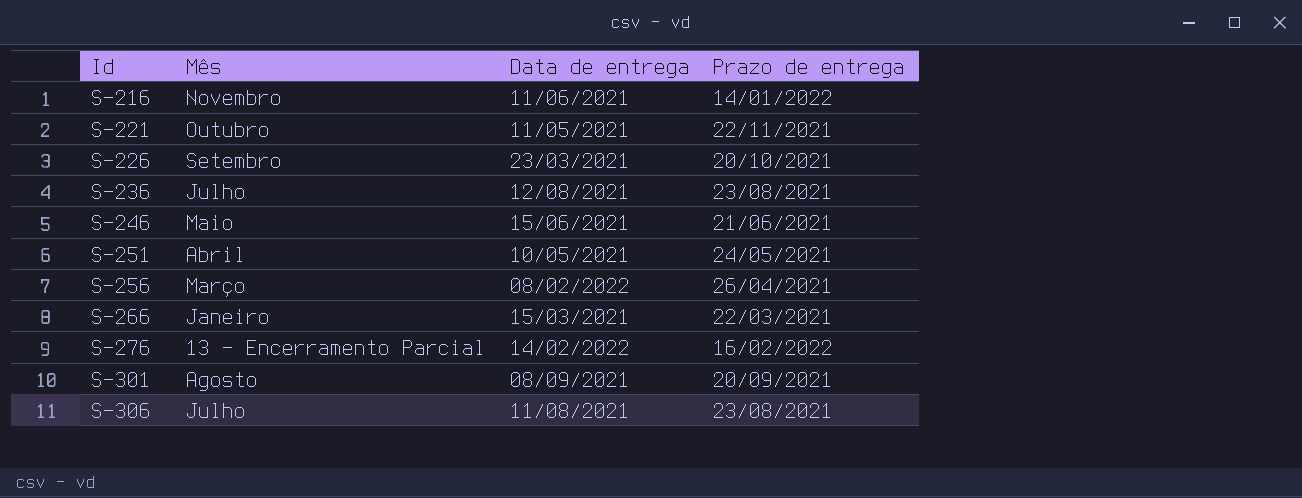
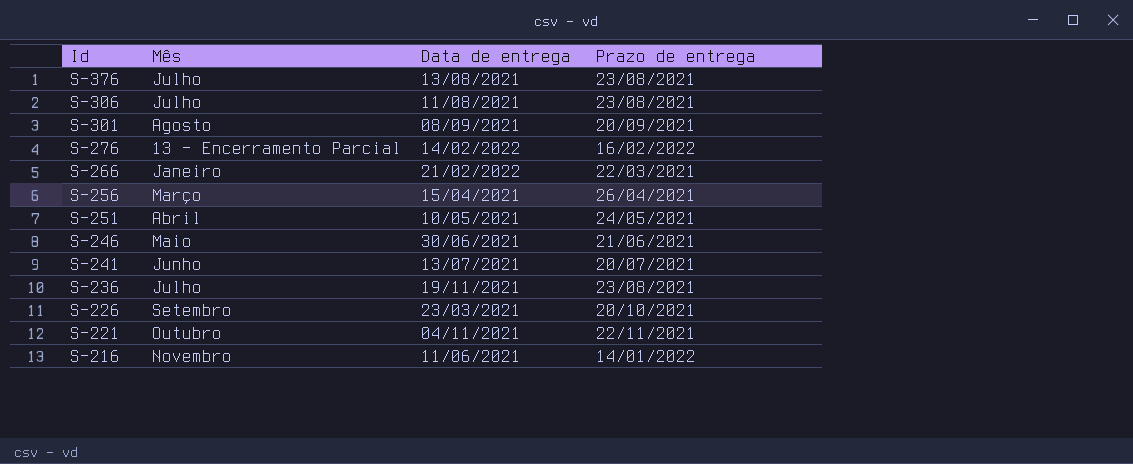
row order: Id ascending -> Id descending
row S-376: none -> Julho | 13/08/2021 | 23/08/2021
S-266 | Data de entrega: 15/03/2021 -> 21/02/2022
S-256 | Data de entrega: 08/02/2022 -> 15/04/2021
S-246 | Data de entrega: 15/06/2021 -> 30/06/2021
row S-241: none -> Junho | 13/07/2021 | 20/07/2021
S-236 | Data de entrega: 12/08/2021 -> 19/11/2021
S-221 | Data de entrega: 11/05/2021 -> 04/11/2021

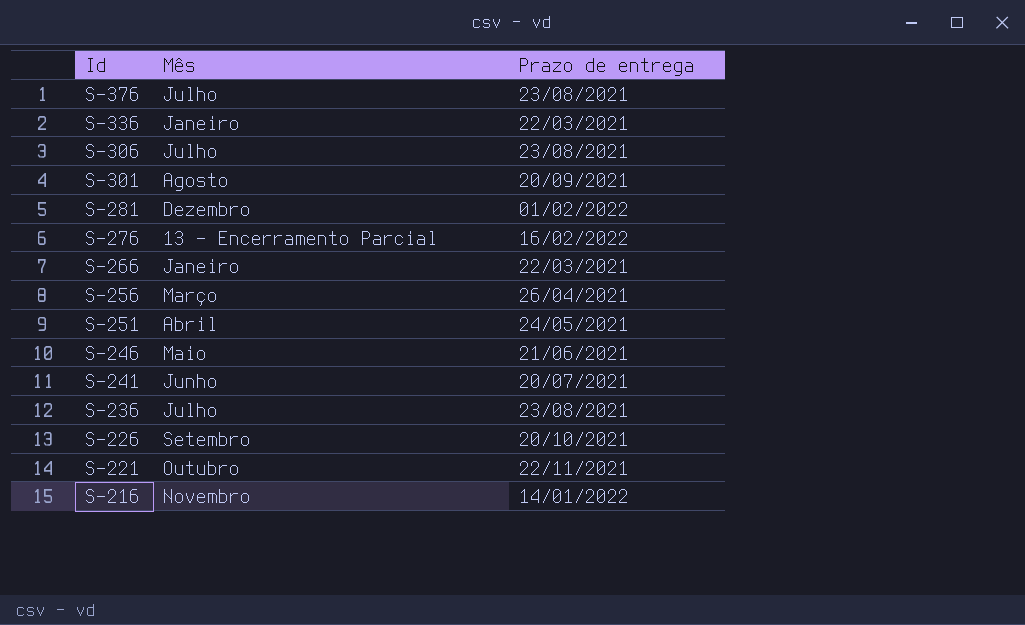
column Data de entrega | position: 3 -> none
row S-336: none -> Janeiro | 22/03/2021
row S-281: none -> Dezembro | 01/02/2022

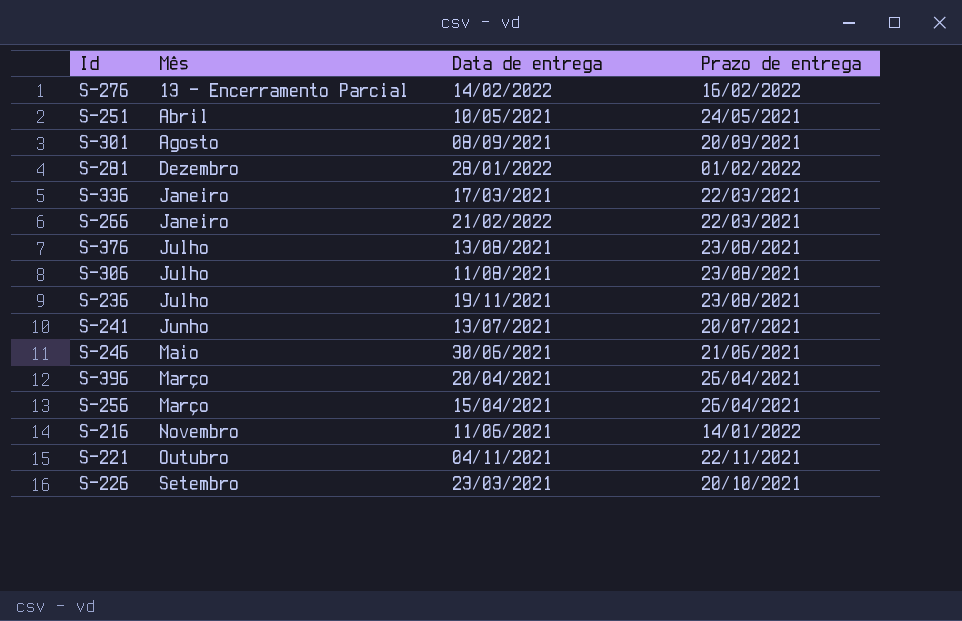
row order: Id descending -> Mês ascending
column Data de entrega | position: none -> 3
row S-396: none -> Março | 20/04/2021 | 26/04/2021

